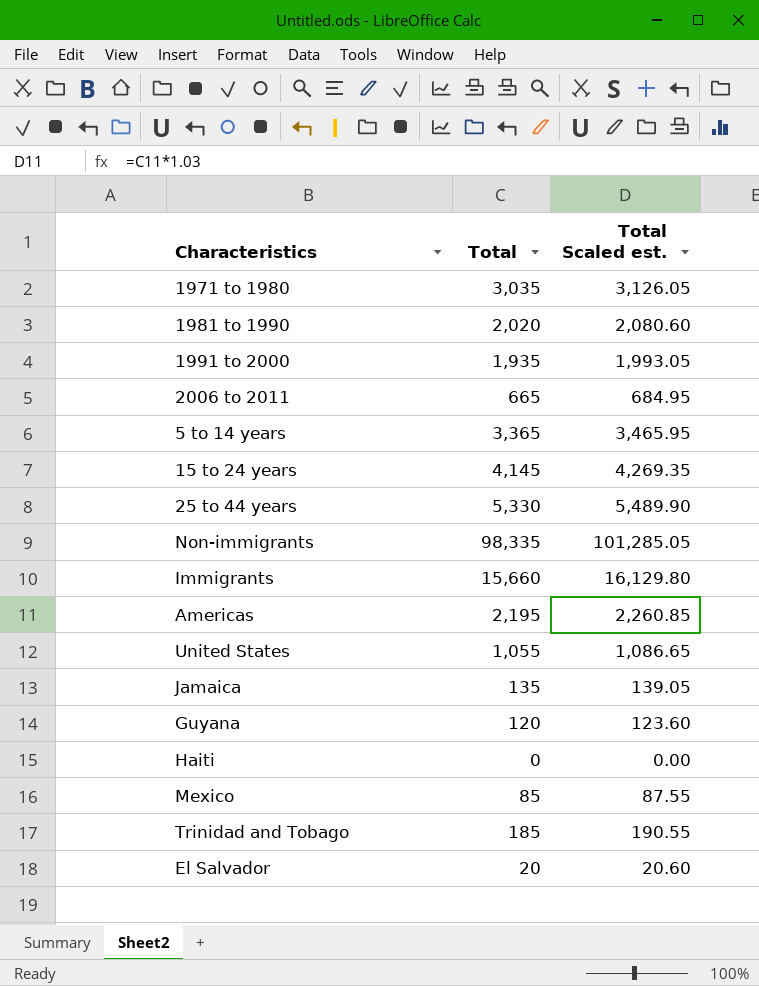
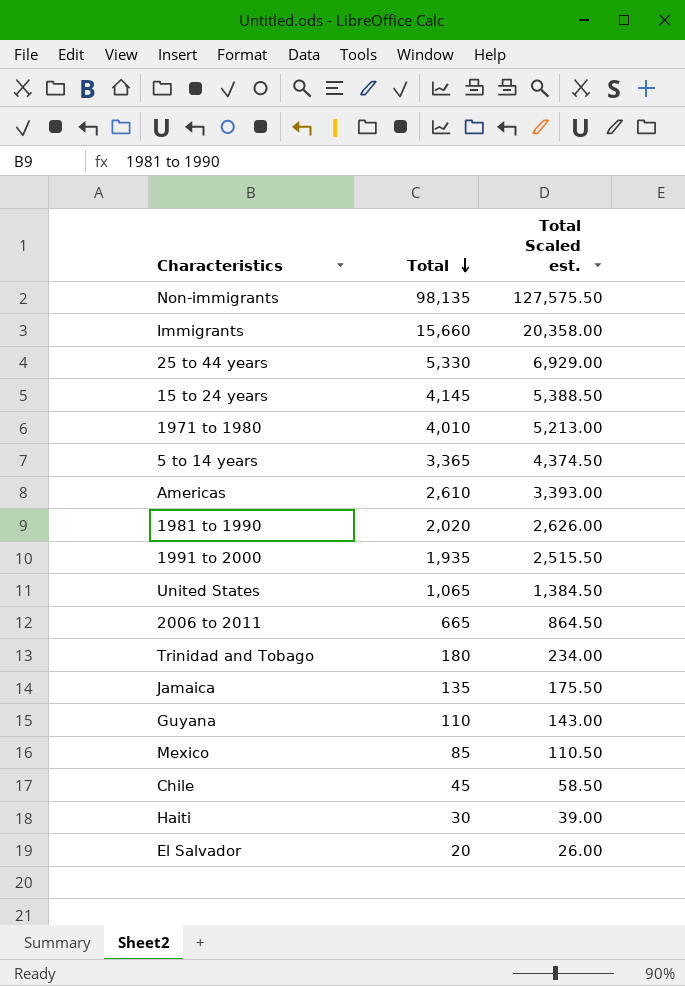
row order: none -> Total descending
column Total Scaled est. | formula: [Total] * 1.03 -> [Total] * 1.3
Non-immigrants | Total: 98,335 -> 98,135
1971 to 1980 | Total: 3,035 -> 4,010
Americas | Total: 2,195 -> 2,610
United States | Total: 1,055 -> 1,065
Trinidad and Tobago | Total: 185 -> 180
Guyana | Total: 120 -> 110
row Chile: none -> 45 | 58.50
Haiti | Total: 0 -> 30

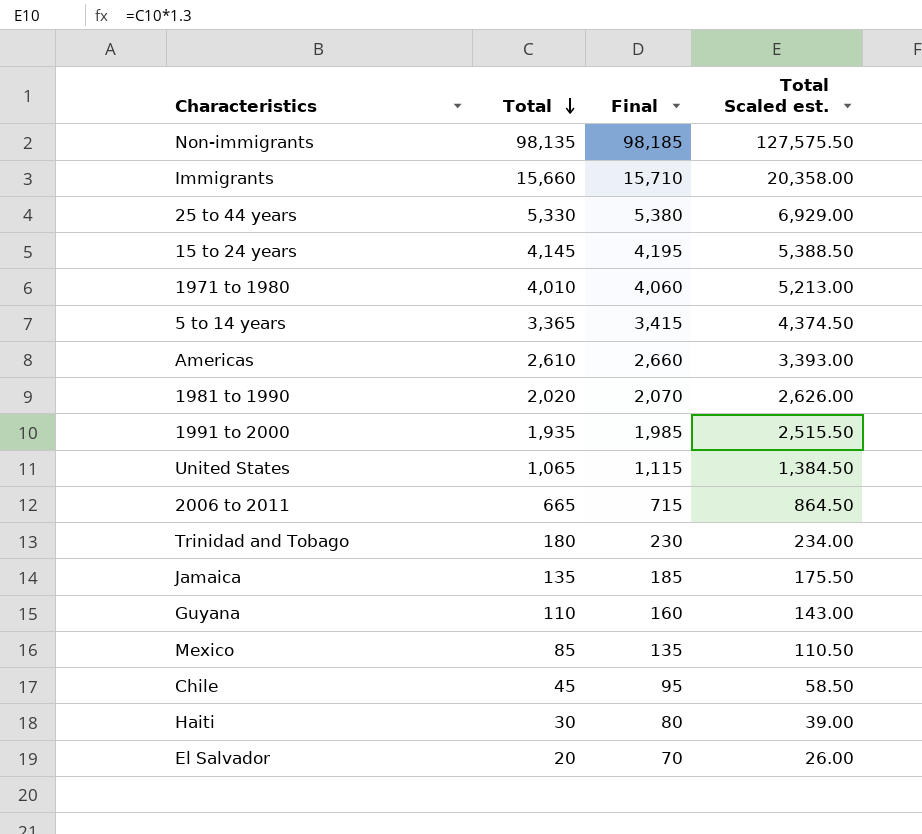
column Final | formula: none -> [Total] + 50

